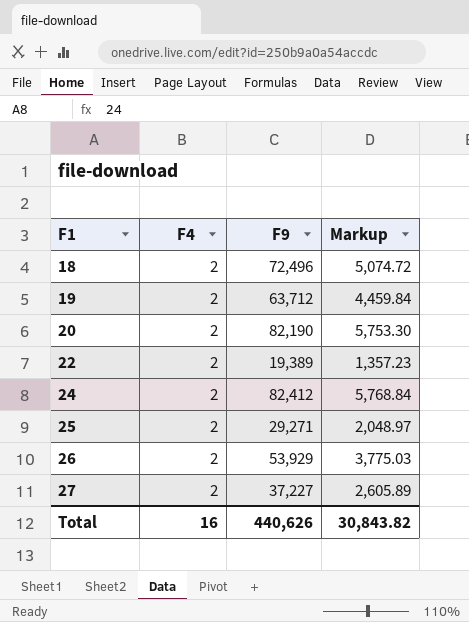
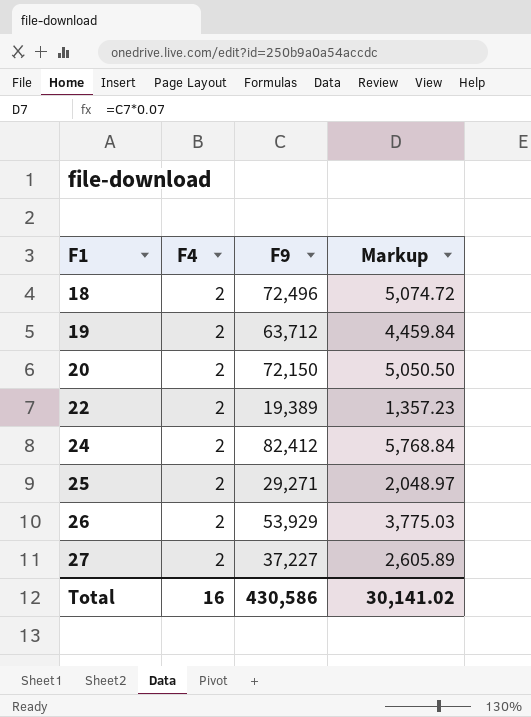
20 | F9: 82,190 -> 72,150
20 | Markup: 5,753.30 -> 5,050.50
Total | F9: 440,626 -> 430,586
Total | Markup: 30,843.82 -> 30,141.02

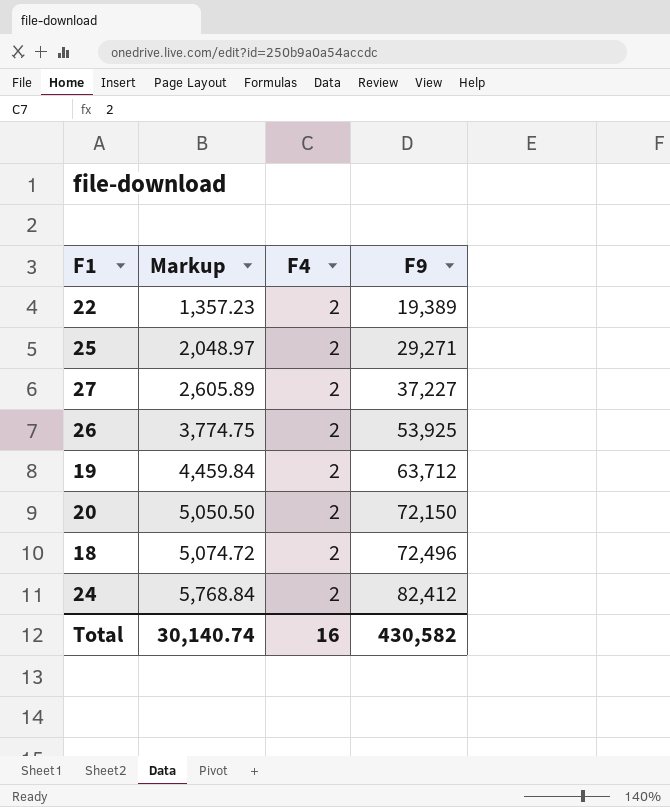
row order: F1 ascending -> Markup ascending
column Markup | position: 4 -> 2
26 | Markup: 3,775.03 -> 3,774.75
26 | F9: 53,929 -> 53,925
Total | Markup: 30,141.02 -> 30,140.74
Total | F9: 430,586 -> 430,582

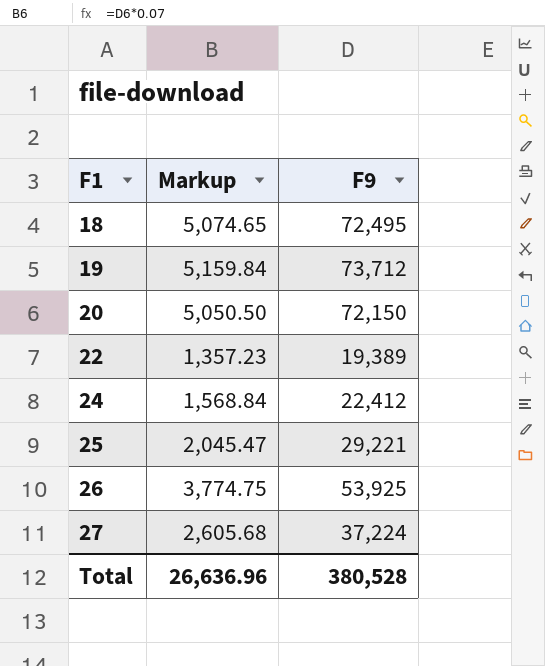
row order: Markup ascending -> F1 ascending
column F4 | position: 3 -> none
18 | Markup: 5,074.72 -> 5,074.65
18 | F9: 72,496 -> 72,495
19 | Markup: 4,459.84 -> 5,159.84
19 | F9: 63,712 -> 73,712
24 | Markup: 5,768.84 -> 1,568.84
24 | F9: 82,412 -> 22,412
25 | Markup: 2,048.97 -> 2,045.47
25 | F9: 29,271 -> 29,221
27 | Markup: 2,605.89 -> 2,605.68
27 | F9: 37,227 -> 37,224
Total | Markup: 30,140.74 -> 26,636.96
Total | F9: 430,582 -> 380,528

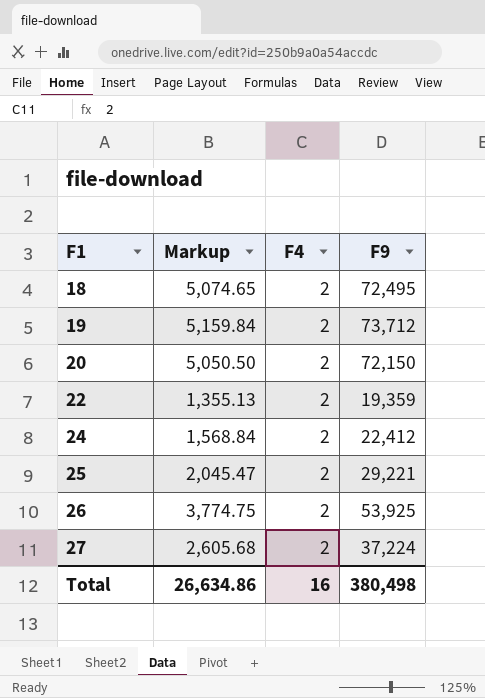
column F4 | position: none -> 3
22 | Markup: 1,357.23 -> 1,355.13
22 | F9: 19,389 -> 19,359
Total | Markup: 26,636.96 -> 26,634.86
Total | F9: 380,528 -> 380,498

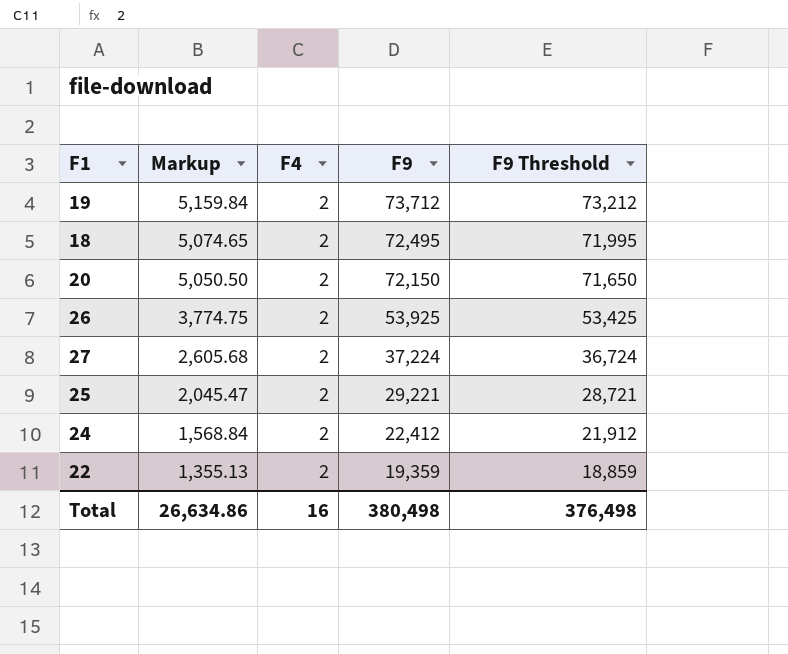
row order: F1 ascending -> Markup descending
column F9 Threshold | formula: none -> [F9] - 500

